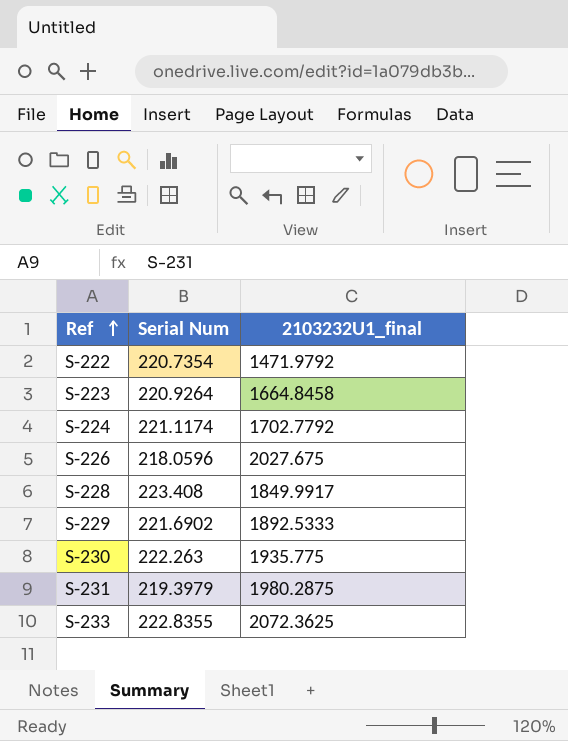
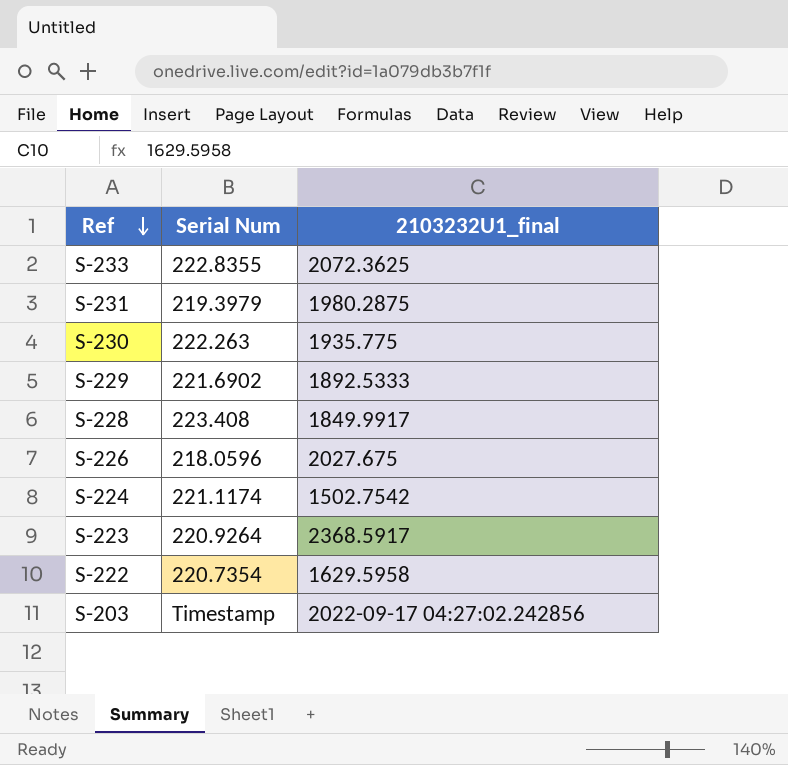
row order: Ref ascending -> Ref descending
S-224 | 2103232U1_final: 1702.7792 -> 1502.7542
S-223 | 2103232U1_final: 1664.8458 -> 2368.5917
S-222 | 2103232U1_final: 1471.9792 -> 1629.5958
row S-203: none -> Timestamp | 2022-09-17 04:27:02.242856

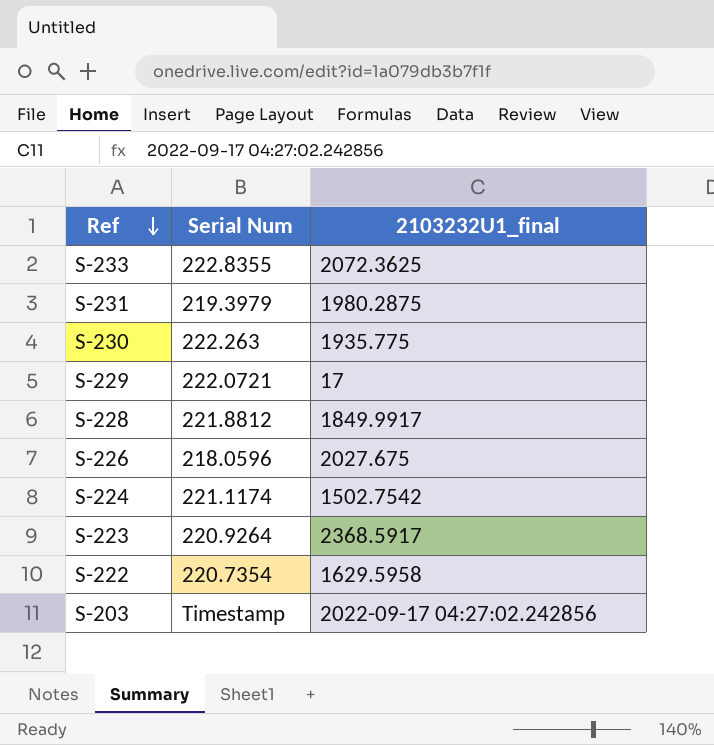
S-229 | Serial Num: 221.6902 -> 222.0721
S-229 | 2103232U1_final: 1892.5333 -> 17
S-228 | Serial Num: 223.408 -> 221.8812

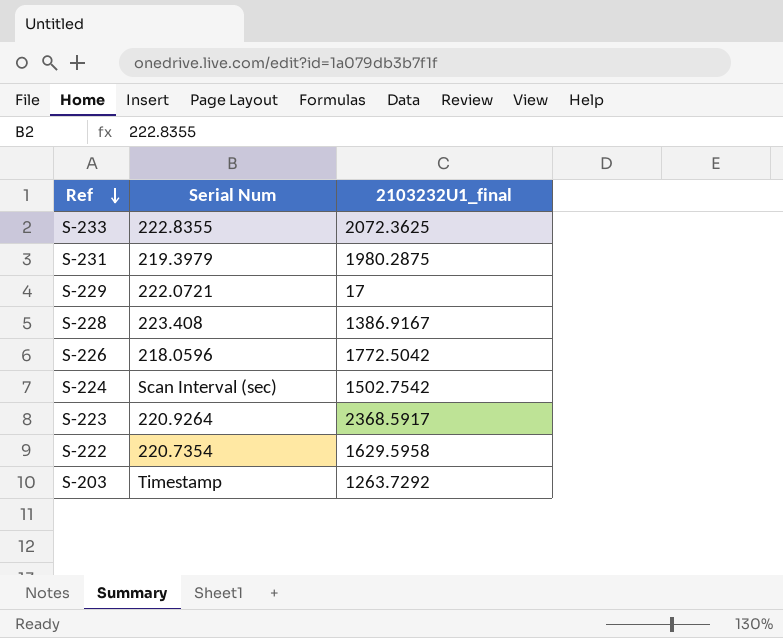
row S-230: 222.263 | 1935.775 -> none
S-228 | Serial Num: 221.8812 -> 223.408
S-228 | 2103232U1_final: 1849.9917 -> 1386.9167
S-226 | 2103232U1_final: 2027.675 -> 1772.5042
S-224 | Serial Num: 221.1174 -> Scan Interval (sec)
S-203 | 2103232U1_final: 2022-09-17 04:27:02.242856 -> 1263.7292

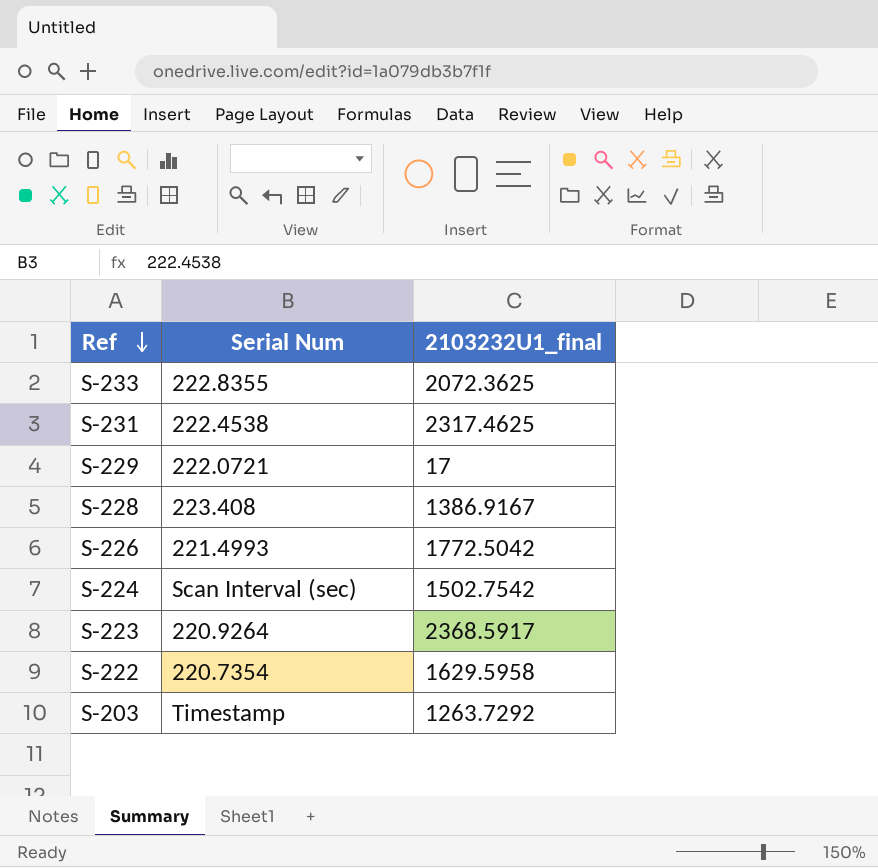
S-231 | Serial Num: 219.3979 -> 222.4538
S-231 | 2103232U1_final: 1980.2875 -> 2317.4625
S-226 | Serial Num: 218.0596 -> 221.4993

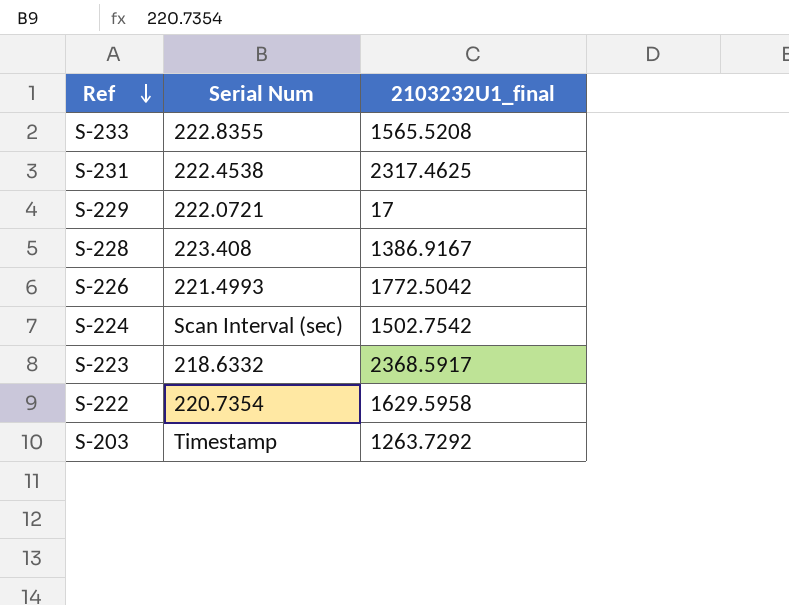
S-233 | 2103232U1_final: 2072.3625 -> 1565.5208
S-223 | Serial Num: 220.9264 -> 218.6332

